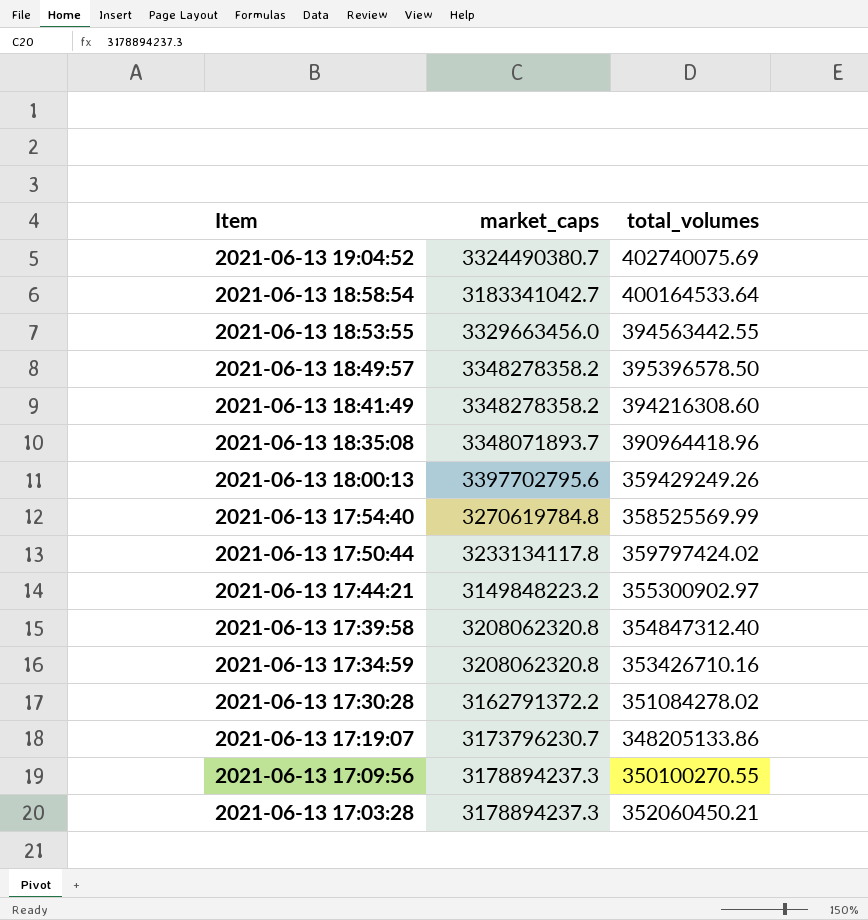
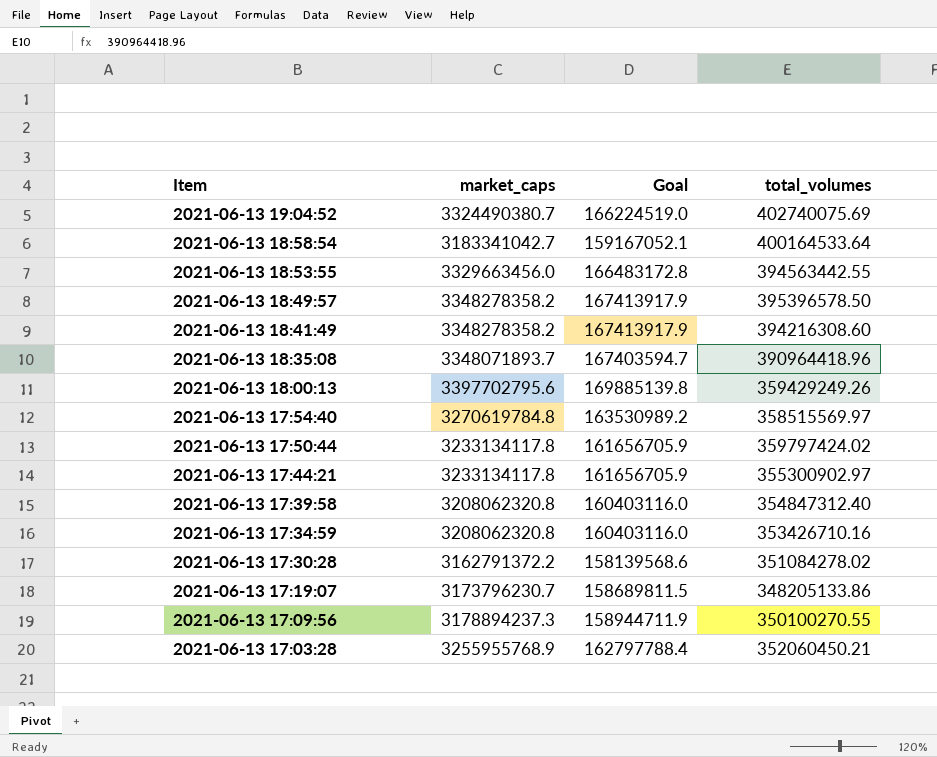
column Goal | formula: none -> [market_caps] * 0.05
2021-06-13 17:54:40 | total_volumes: 358525569.99 -> 358515569.97
2021-06-13 17:44:21 | market_caps: 3149848223.2 -> 3233134117.8
2021-06-13 17:03:28 | market_caps: 3178894237.3 -> 3255955768.9

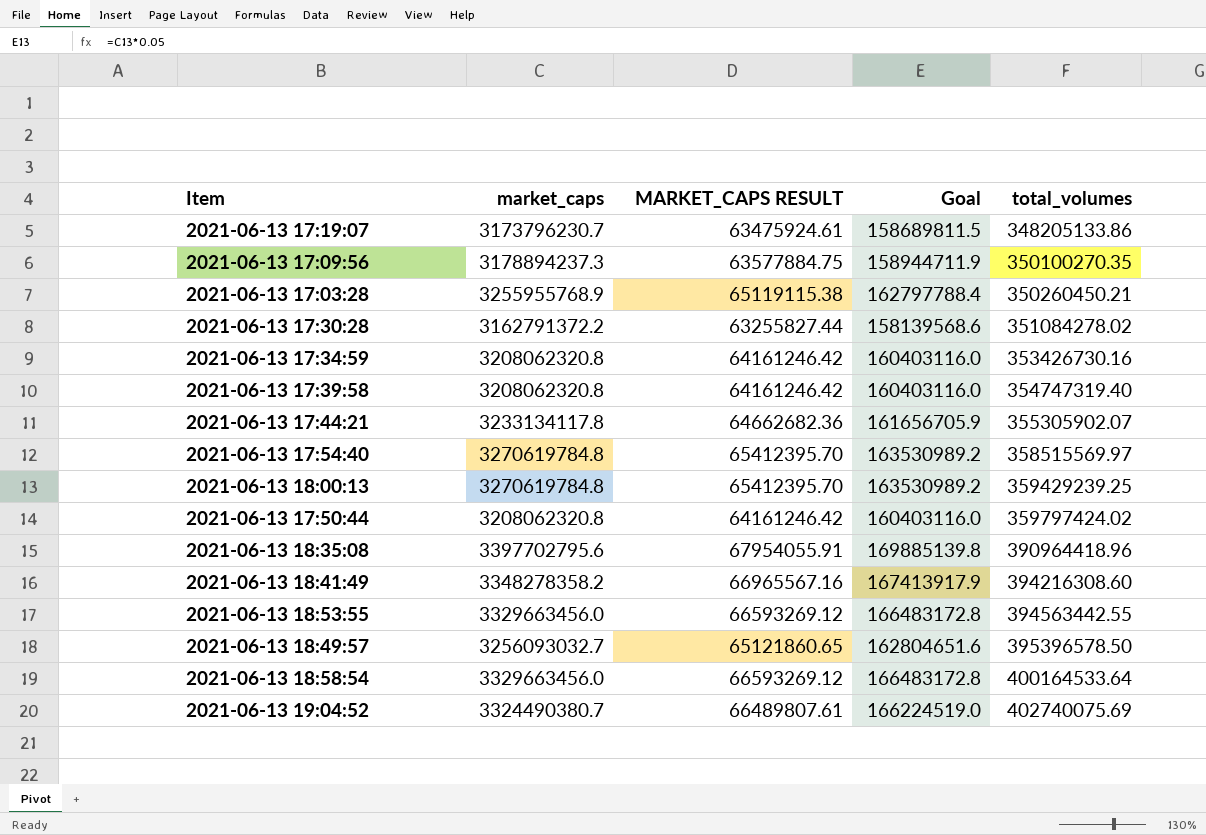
row order: Item descending -> total_volumes ascending
column MARKET_CAPS RESULT | formula: none -> [market_caps] * 0.02
2021-06-13 17:09:56 | total_volumes: 350100270.55 -> 350100270.35
2021-06-13 17:03:28 | total_volumes: 352060450.21 -> 350260450.21
2021-06-13 17:34:59 | total_volumes: 353426710.16 -> 353426730.16
2021-06-13 17:39:58 | total_volumes: 354847312.40 -> 354747319.40
2021-06-13 17:44:21 | total_volumes: 355300902.97 -> 355305902.07
2021-06-13 18:00:13 | market_caps: 3397702795.6 -> 3270619784.8
2021-06-13 18:00:13 | Goal: 169885139.8 -> 163530989.2
2021-06-13 18:00:13 | total_volumes: 359429249.26 -> 359429239.25
2021-06-13 17:50:44 | market_caps: 3233134117.8 -> 3208062320.8
2021-06-13 17:50:44 | Goal: 161656705.9 -> 160403116.0
2021-06-13 18:35:08 | market_caps: 3348071893.7 -> 3397702795.6
2021-06-13 18:35:08 | Goal: 167403594.7 -> 169885139.8
2021-06-13 18:49:57 | market_caps: 3348278358.2 -> 3256093032.7
2021-06-13 18:49:57 | Goal: 167413917.9 -> 162804651.6
2021-06-13 18:58:54 | market_caps: 3183341042.7 -> 3329663456.0
2021-06-13 18:58:54 | Goal: 159167052.1 -> 166483172.8

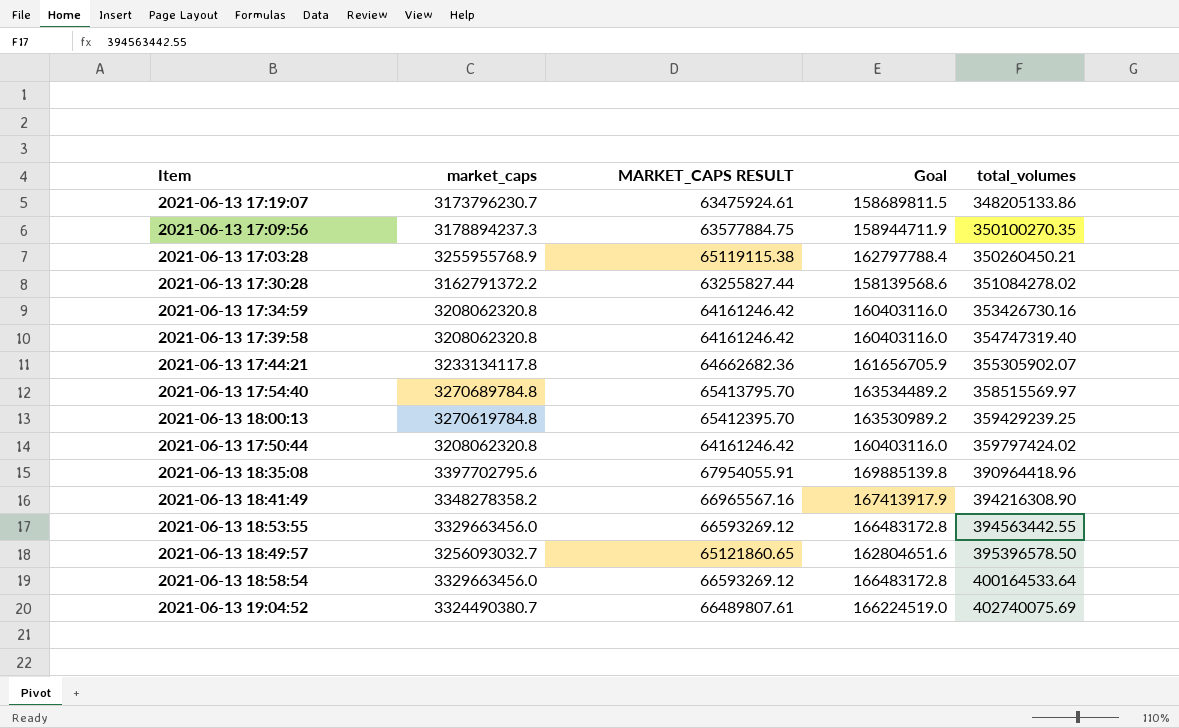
2021-06-13 17:54:40 | market_caps: 3270619784.8 -> 3270689784.8
2021-06-13 17:54:40 | MARKET_CAPS RESULT: 65412395.70 -> 65413795.70
2021-06-13 17:54:40 | Goal: 163530989.2 -> 163534489.2
2021-06-13 18:41:49 | total_volumes: 394216308.60 -> 394216308.90

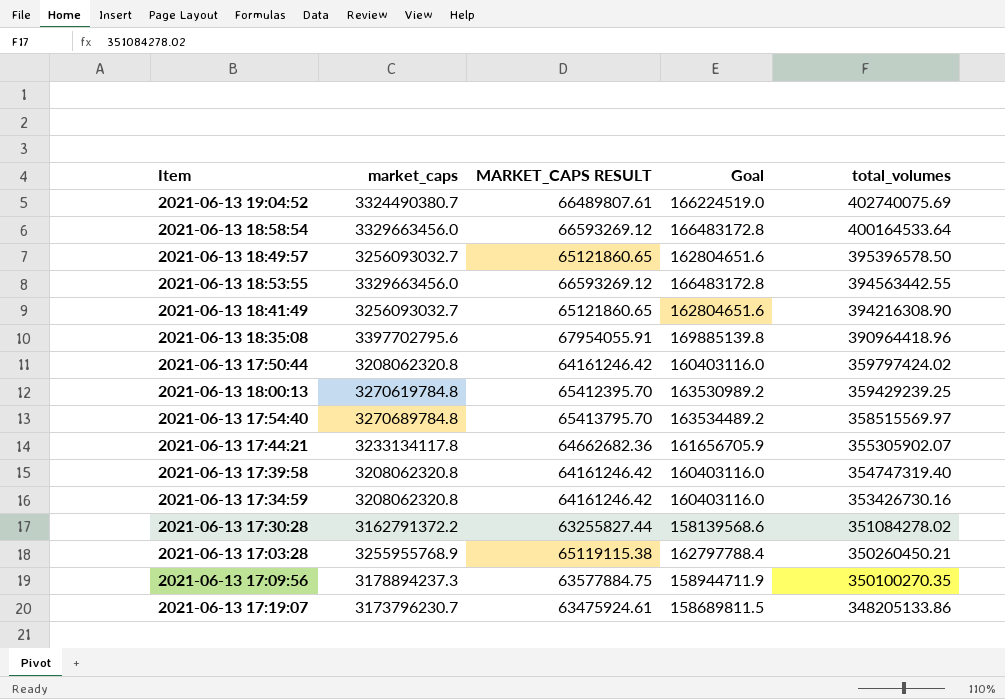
row order: total_volumes ascending -> total_volumes descending
2021-06-13 18:41:49 | market_caps: 3348278358.2 -> 3256093032.7
2021-06-13 18:41:49 | MARKET_CAPS RESULT: 66965567.16 -> 65121860.65
2021-06-13 18:41:49 | Goal: 167413917.9 -> 162804651.6

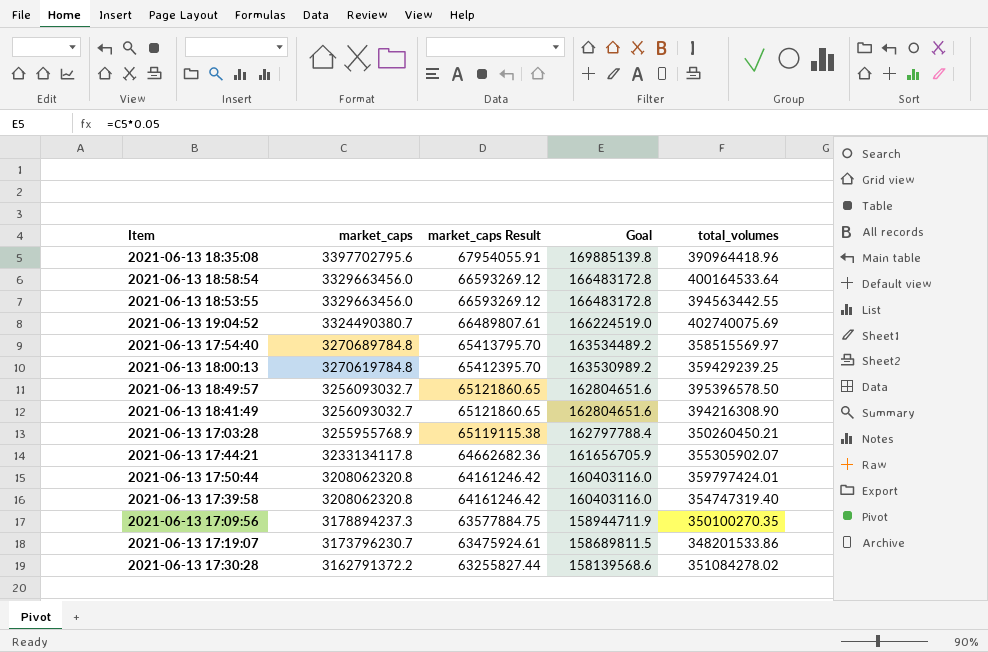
row order: total_volumes descending -> market_caps descending
column name: MARKET_CAPS RESULT -> market_caps Result
row 2021-06-13 17:34:59: 3208062320.8 | 64161246.42 | 160403116.0 | 353426730.16 -> none
2021-06-13 17:50:44 | total_volumes: 359797424.02 -> 359797424.01
2021-06-13 17:19:07 | total_volumes: 348205133.86 -> 348201533.86

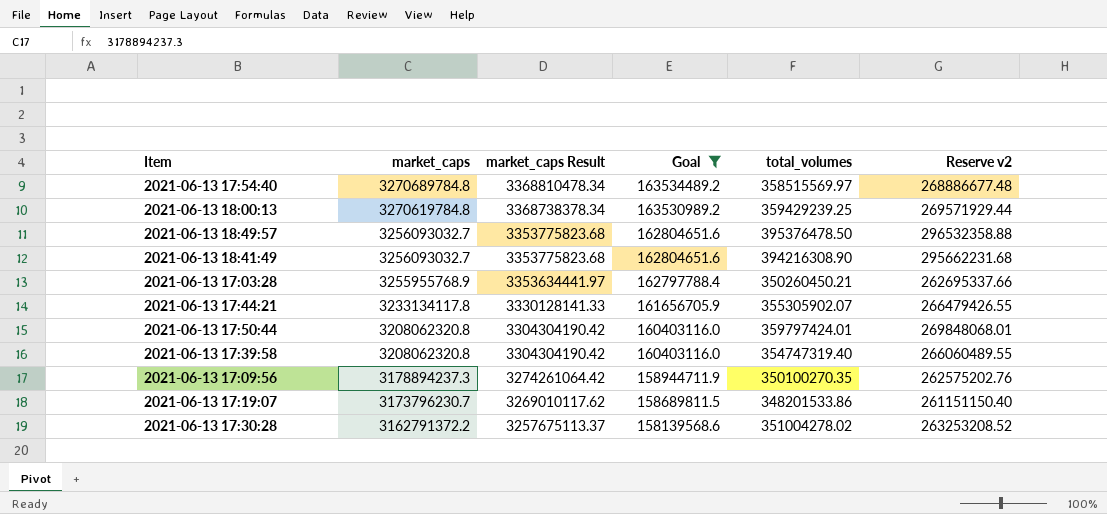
filter: none -> Goal <= 163534489.2
column market_caps Result | formula: [market_caps] * 0.02 -> [market_caps] * 1.03
column Reserve v2 | formula: none -> [total_volumes] * 0.75
2021-06-13 18:49:57 | total_volumes: 395396578.50 -> 395376478.50
2021-06-13 17:30:28 | total_volumes: 351084278.02 -> 351004278.02

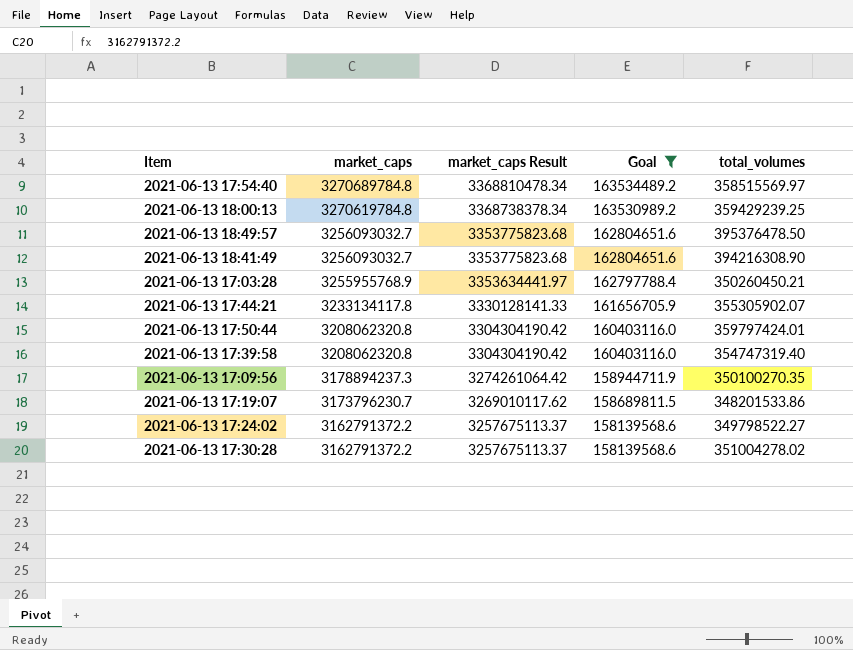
column Reserve v2 | formula: [total_volumes] * 0.75 -> none
row 2021-06-13 17:24:02: none -> 3162791372.2 | 3257675113.37 | 158139568.6 | 349798522.27

